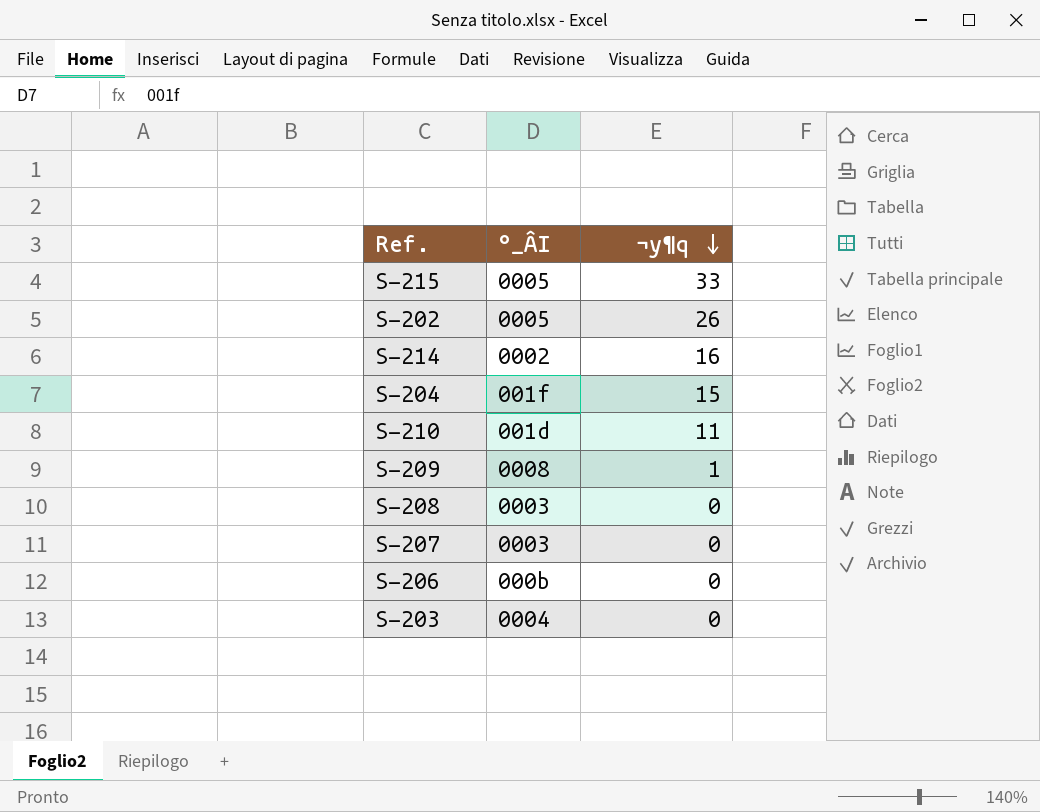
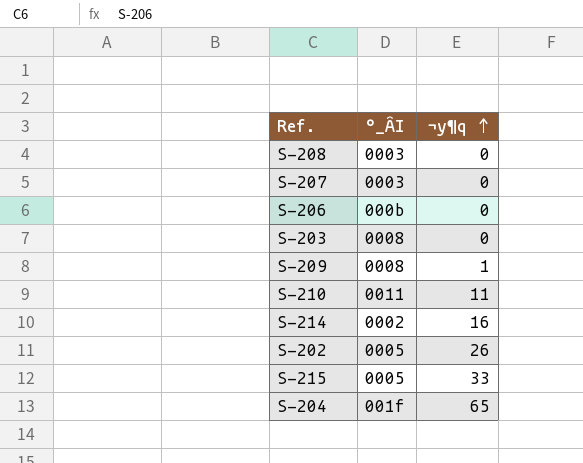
row order: ¬y¶q descending -> ¬y¶q ascending
S-203 | °_ÂI: 0004 -> 0008
S-210 | °_ÂI: 001d -> 0011
S-204 | ¬y¶q: 15 -> 65

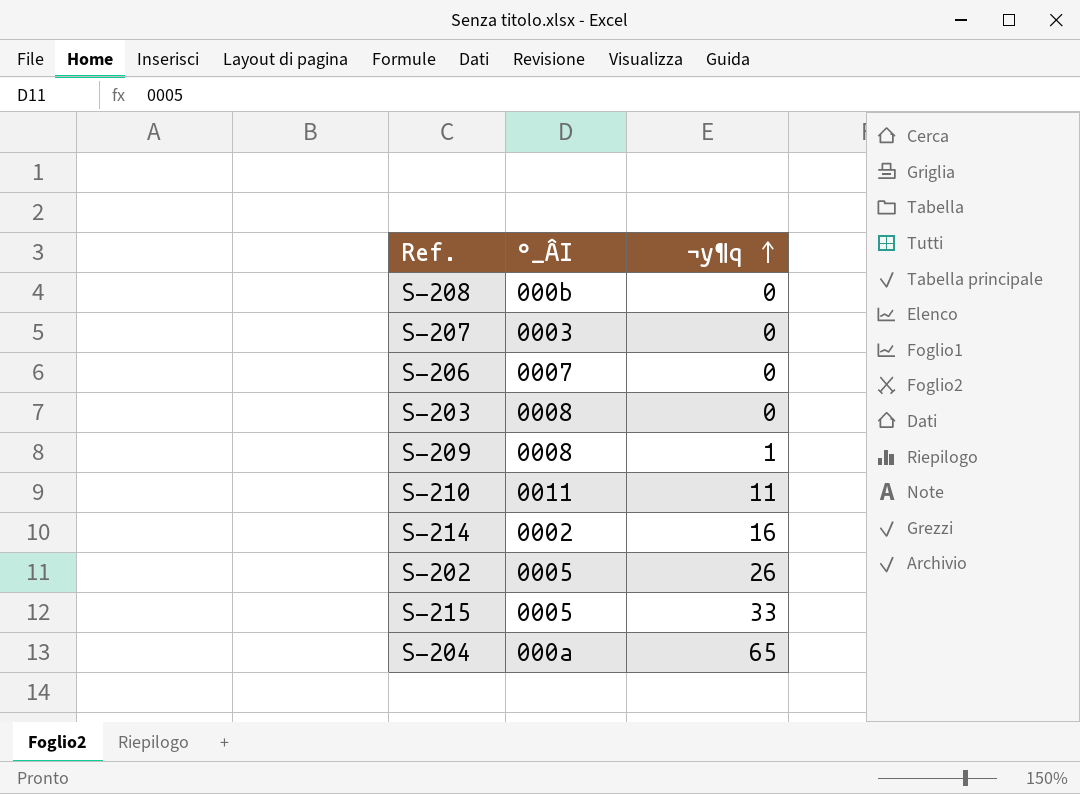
S-208 | °_ÂI: 0003 -> 000b
S-206 | °_ÂI: 000b -> 0007
S-204 | °_ÂI: 001f -> 000a

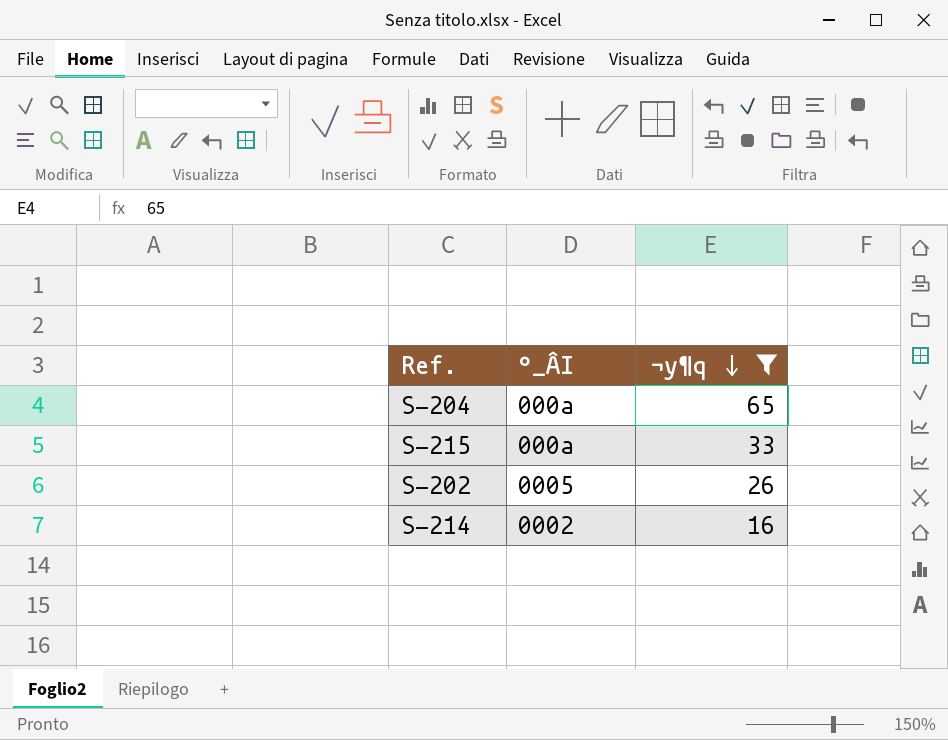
filter: none -> ¬y¶q >= 16
row order: ¬y¶q ascending -> ¬y¶q descending
S-215 | °_ÂI: 0005 -> 000a

